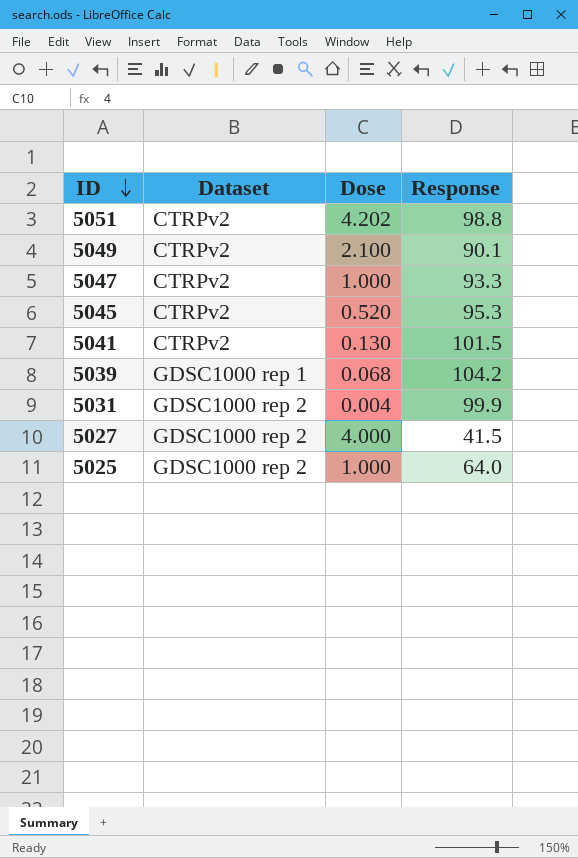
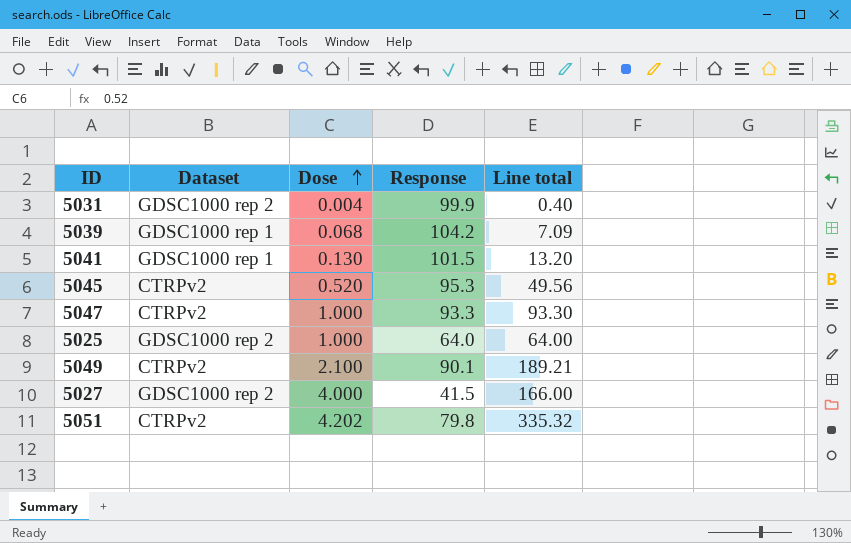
row order: ID descending -> Dose ascending
column Line total | formula: none -> [Dose] * [Response]
5041 | Dataset: CTRPv2 -> GDSC1000 rep 1
5051 | Response: 98.8 -> 79.8

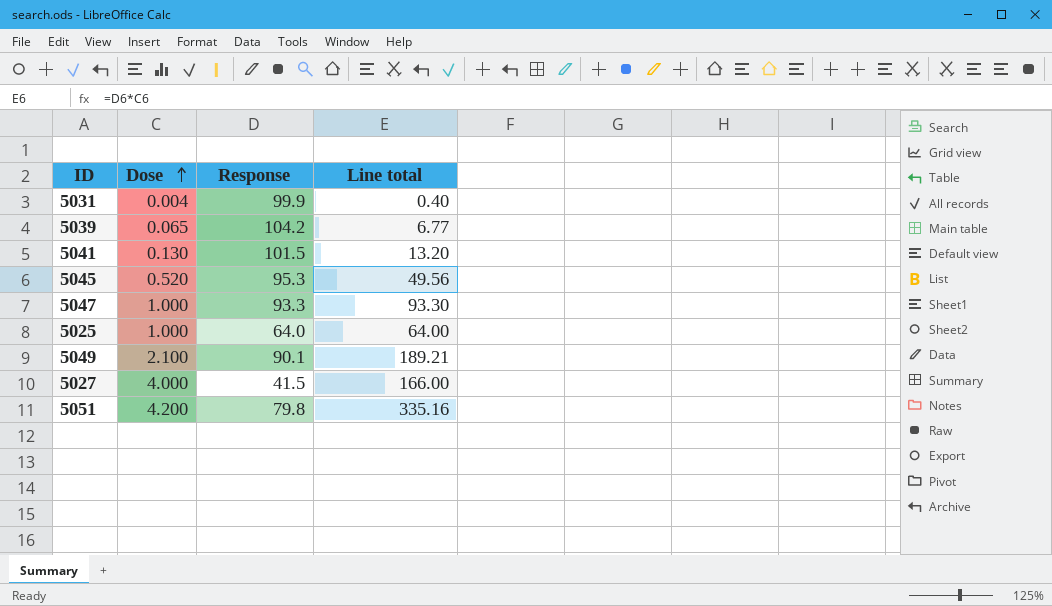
column Dataset | position: 2 -> none
5039 | Dose: 0.068 -> 0.065
5039 | Line total: 7.09 -> 6.77
5051 | Dose: 4.202 -> 4.200
5051 | Line total: 335.32 -> 335.16

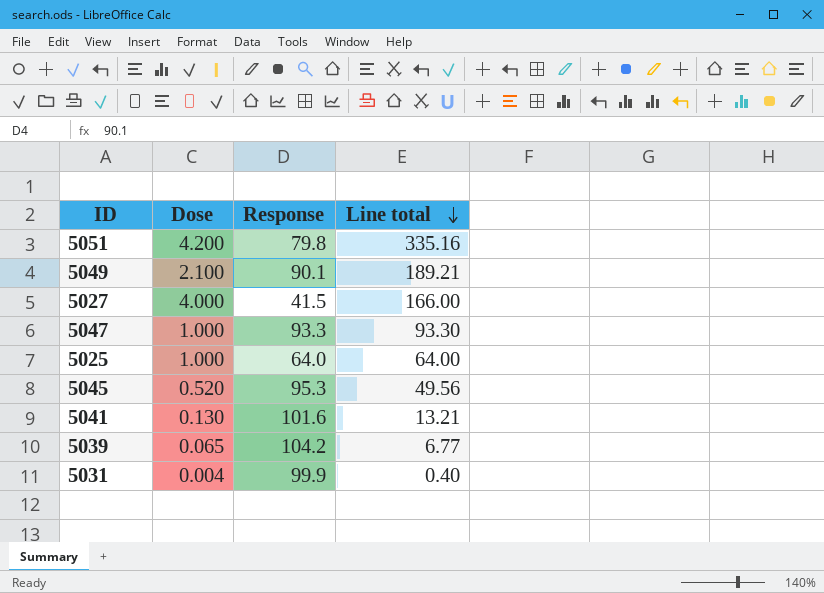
row order: Dose ascending -> Line total descending
5041 | Response: 101.5 -> 101.6
5041 | Line total: 13.20 -> 13.21

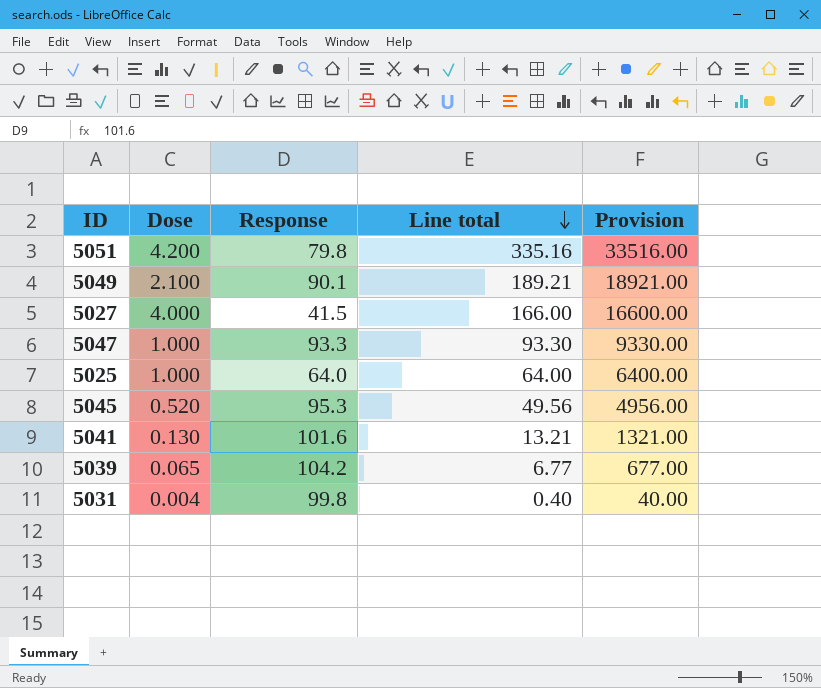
column Provision | formula: none -> [Line total] * 100
5031 | Response: 99.9 -> 99.8

